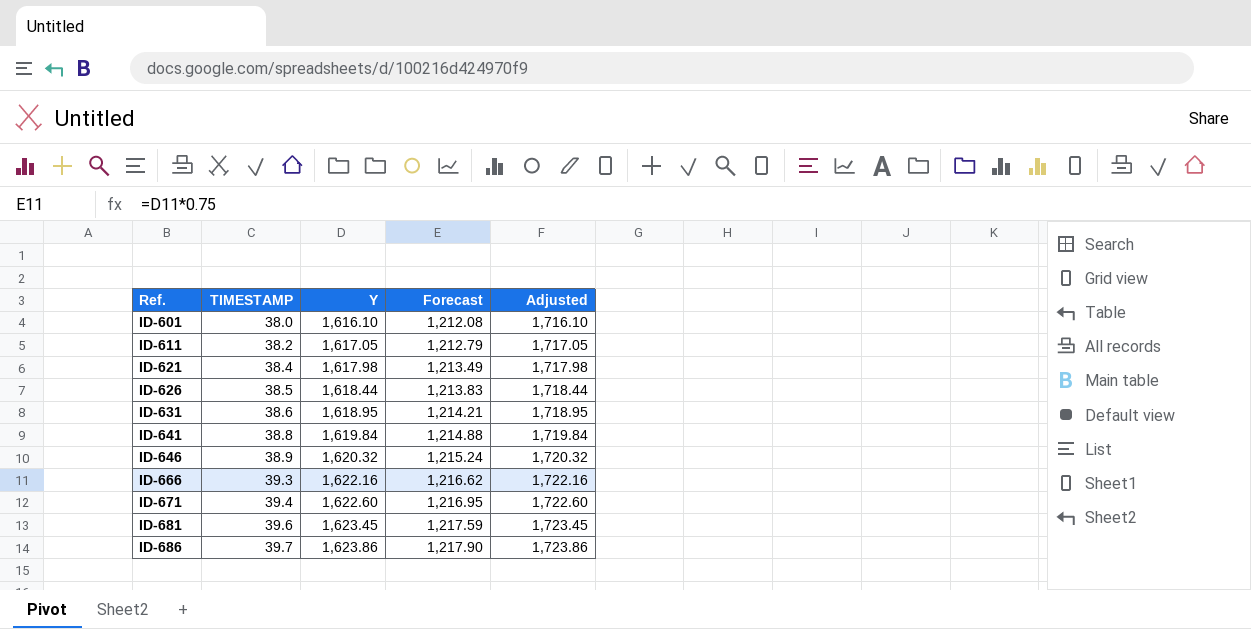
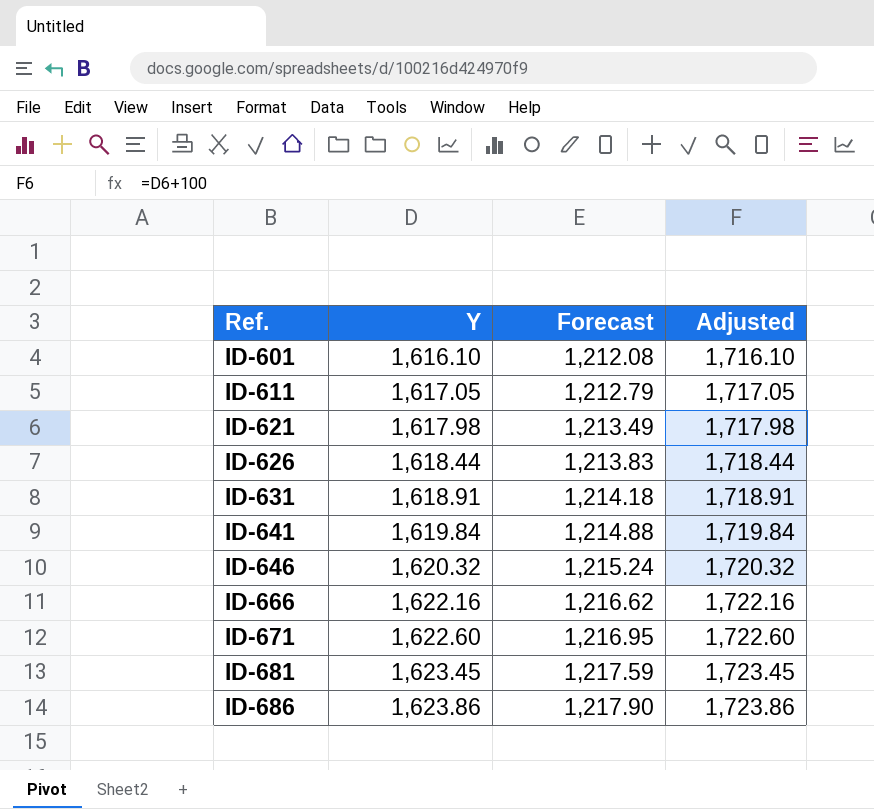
column TIMESTAMP | position: 2 -> none
ID-631 | Y: 1,618.95 -> 1,618.91
ID-631 | Forecast: 1,214.21 -> 1,214.18
ID-631 | Adjusted: 1,718.95 -> 1,718.91

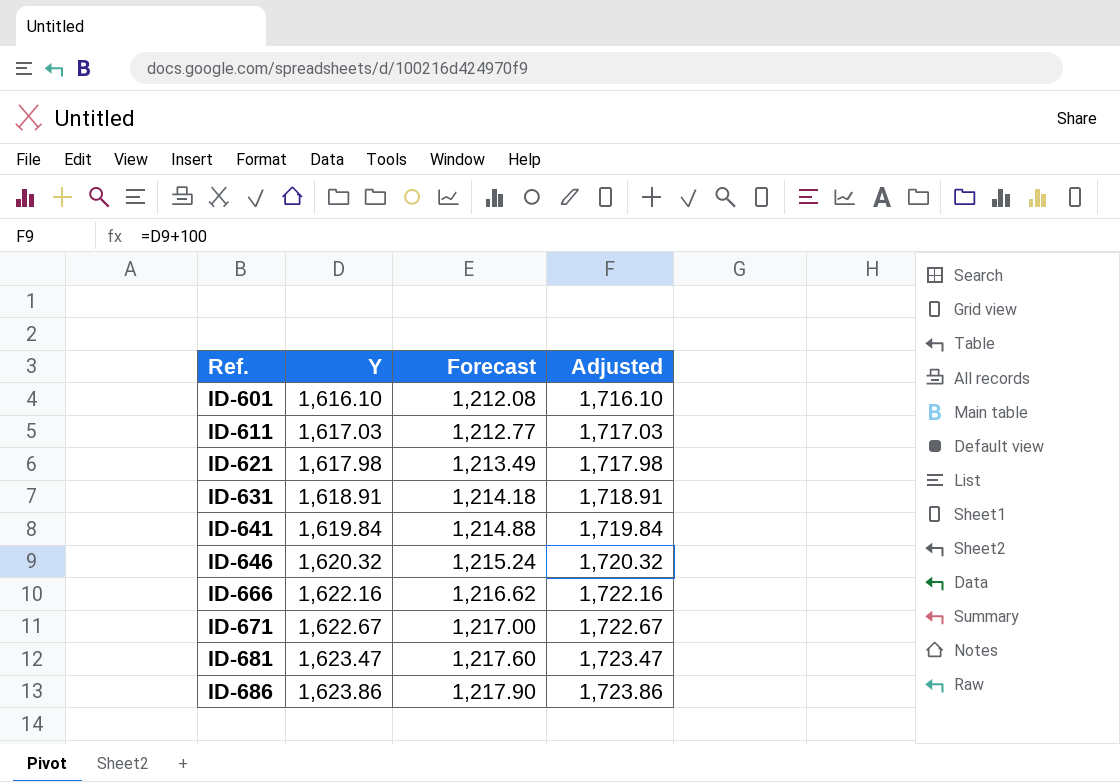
row ID-626: 1,618.44 | 1,213.83 | 1,718.44 -> none
ID-611 | Y: 1,617.05 -> 1,617.03
ID-611 | Forecast: 1,212.79 -> 1,212.77
ID-611 | Adjusted: 1,717.05 -> 1,717.03
ID-671 | Y: 1,622.60 -> 1,622.67
ID-671 | Forecast: 1,216.95 -> 1,217.00
ID-671 | Adjusted: 1,722.60 -> 1,722.67
ID-681 | Y: 1,623.45 -> 1,623.47
ID-681 | Forecast: 1,217.59 -> 1,217.60
ID-681 | Adjusted: 1,723.45 -> 1,723.47

